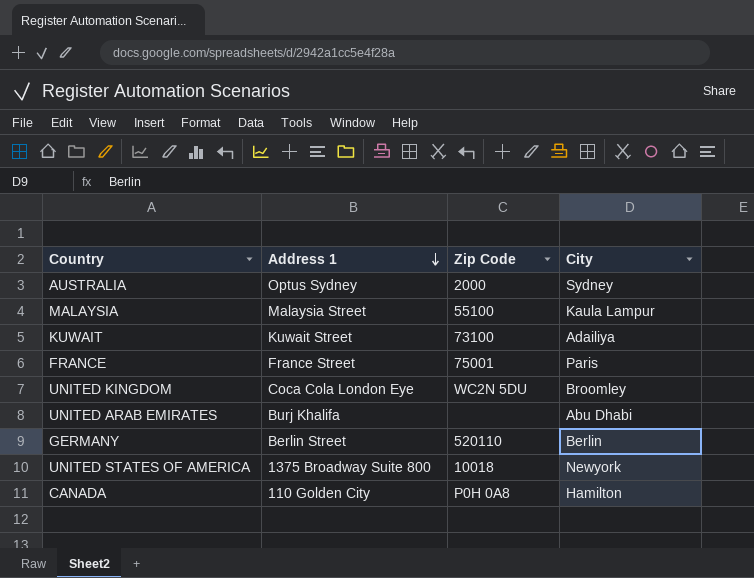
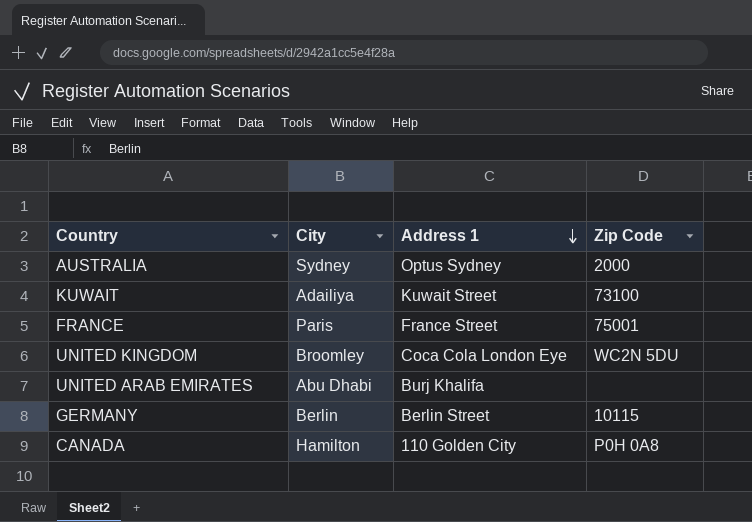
column City | position: 4 -> 2
row MALAYSIA: Malaysia Street | 55100 | Kaula Lampur -> none
row UNITED STATES OF AMERICA: 1375 Broadway Suite 800 | 10018 | Newyork -> none
GERMANY | Zip Code: 520110 -> 10115

